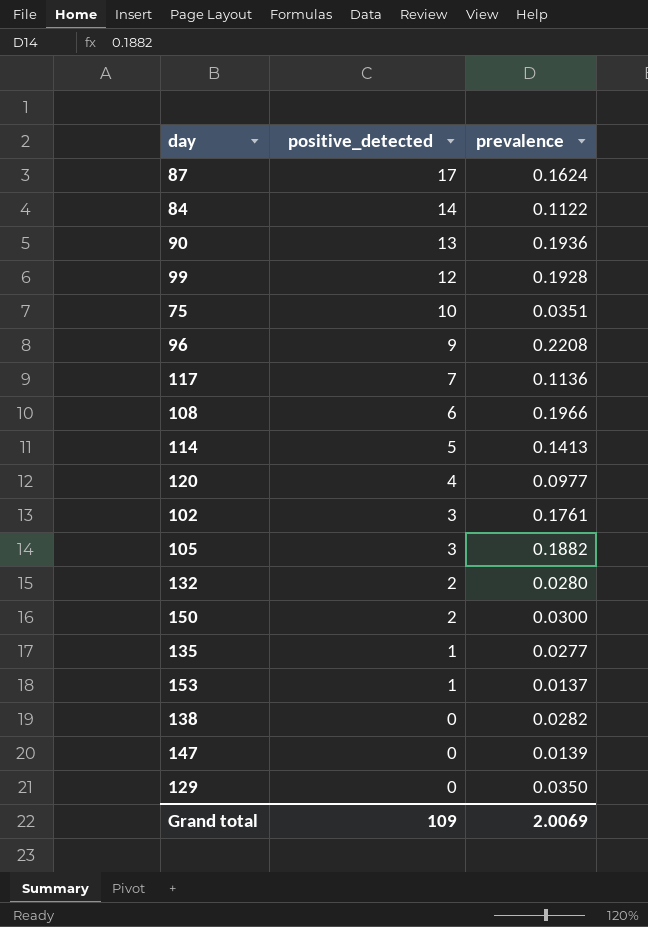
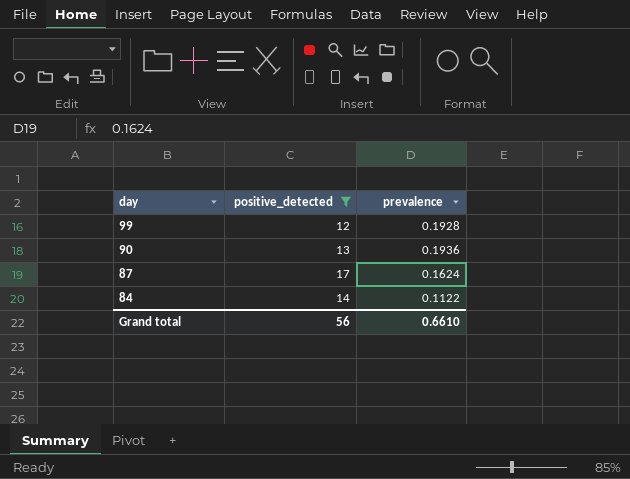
filter: none -> positive_detected >= 12
row order: positive_detected descending -> day descending
Grand total | positive_detected: 109 -> 56
Grand total | prevalence: 2.0069 -> 0.6610

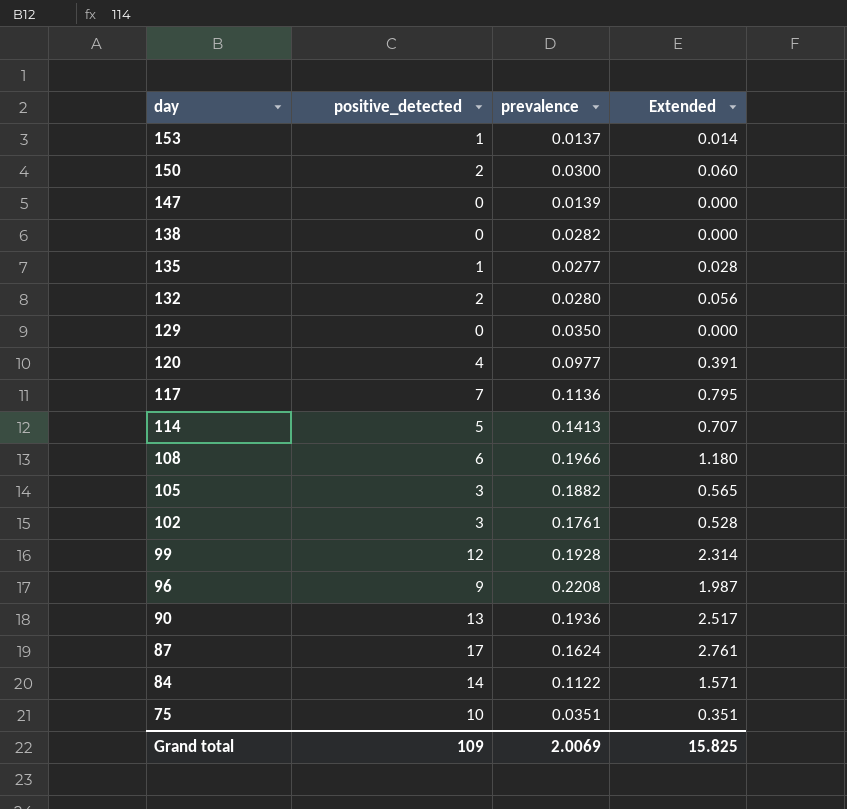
filter: positive_detected >= 12 -> none
column Extended | formula: none -> [positive_detected] * [prevalence]
Grand total | positive_detected: 56 -> 109
Grand total | prevalence: 0.6610 -> 2.0069

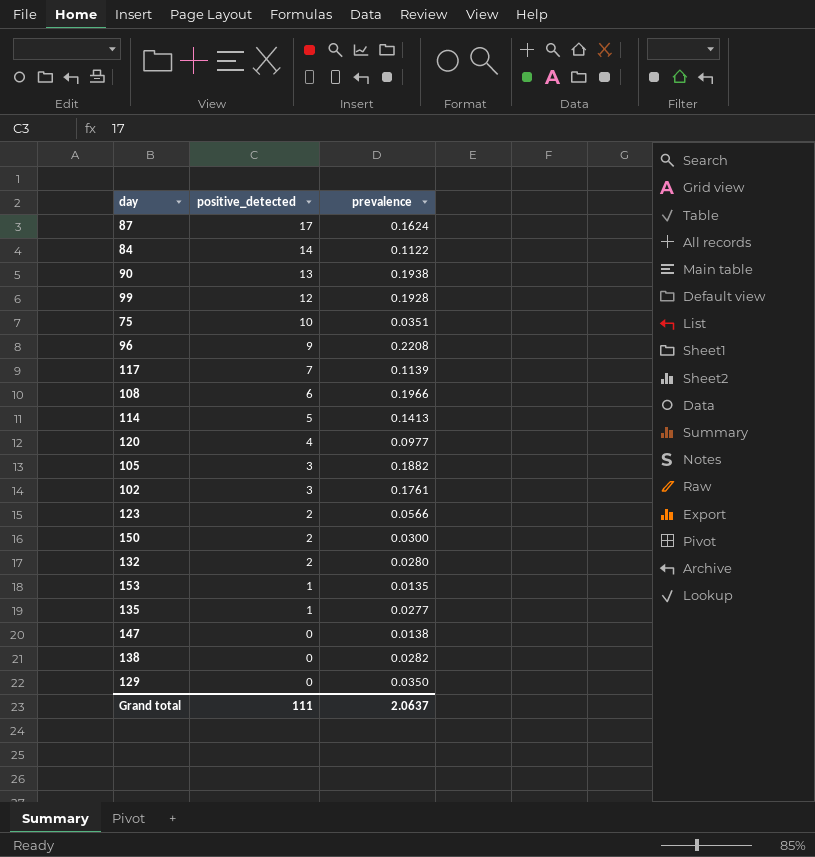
row order: day descending -> positive_detected descending
column Extended | formula: [positive_detected] * [prevalence] -> none
90 | prevalence: 0.1936 -> 0.1938
117 | prevalence: 0.1136 -> 0.1139
row 123: none -> 2 | 0.0566
153 | prevalence: 0.0137 -> 0.0135
147 | prevalence: 0.0139 -> 0.0138
Grand total | positive_detected: 109 -> 111
Grand total | prevalence: 2.0069 -> 2.0637

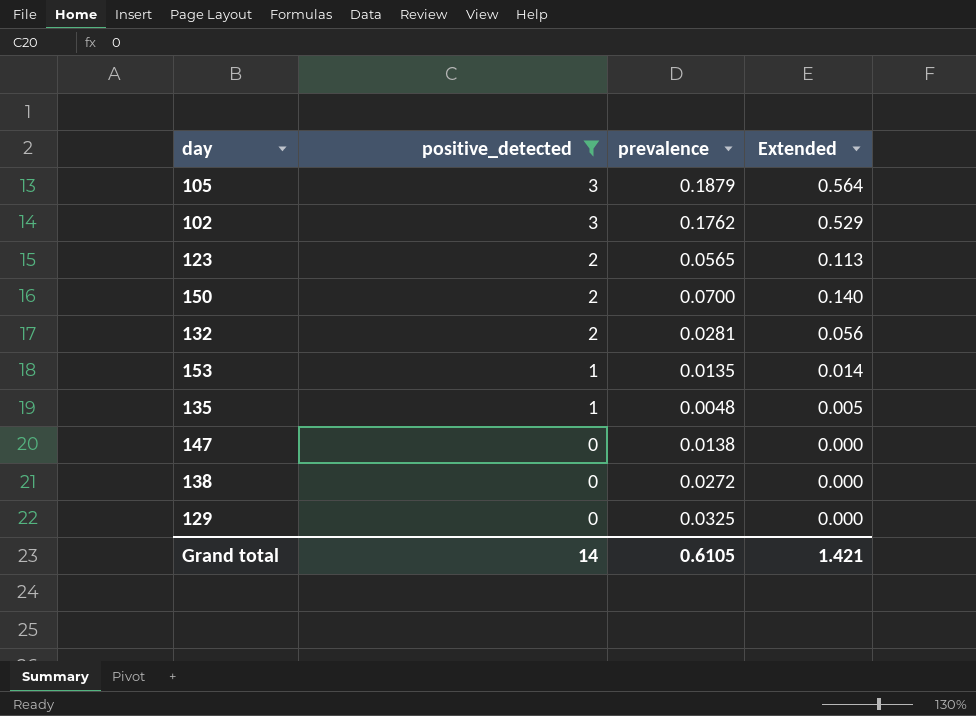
filter: none -> positive_detected <= 3
column Extended | formula: none -> [positive_detected] * [prevalence]
105 | prevalence: 0.1882 -> 0.1879
102 | prevalence: 0.1761 -> 0.1762
123 | prevalence: 0.0566 -> 0.0565
150 | prevalence: 0.0300 -> 0.0700
132 | prevalence: 0.0280 -> 0.0281
135 | prevalence: 0.0277 -> 0.0048
138 | prevalence: 0.0282 -> 0.0272
129 | prevalence: 0.0350 -> 0.0325
Grand total | positive_detected: 111 -> 14
Grand total | prevalence: 2.0637 -> 0.6105

